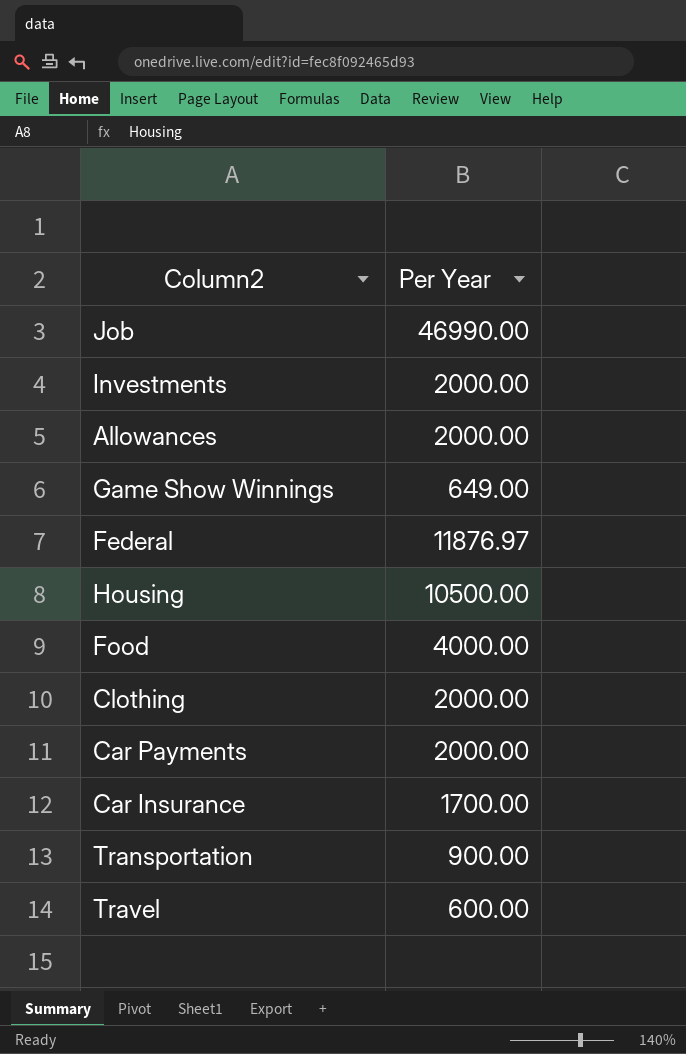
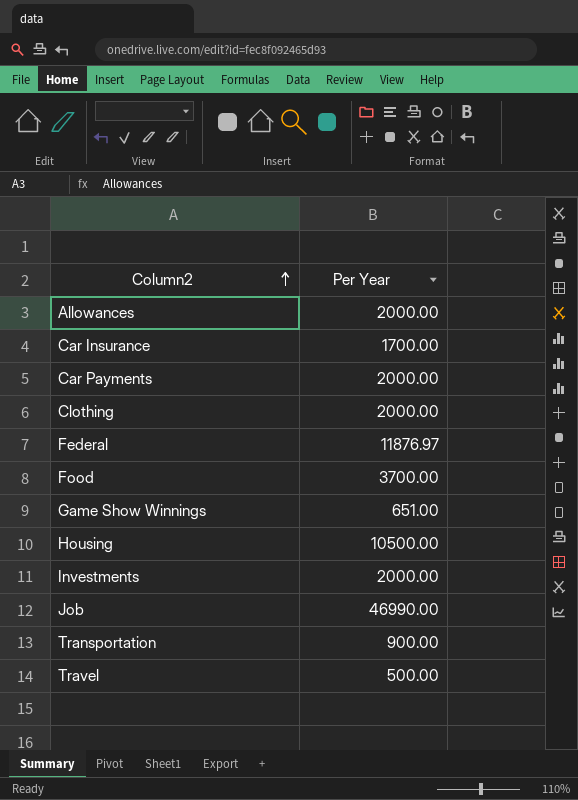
row order: none -> Column2 ascending
Food | Per Year: 4000.00 -> 3700.00
Game Show Winnings | Per Year: 649.00 -> 651.00
Travel | Per Year: 600.00 -> 500.00

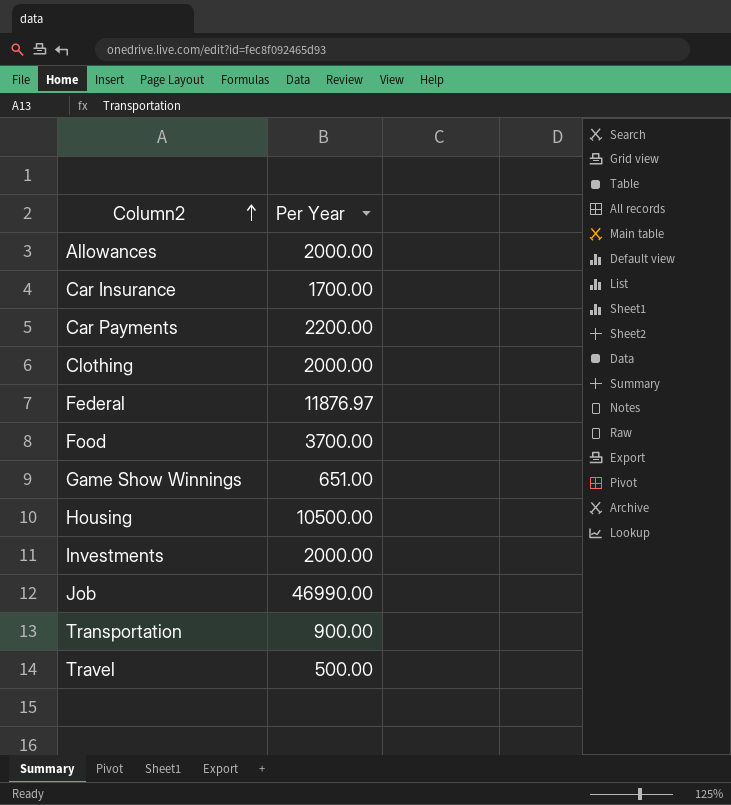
Car Payments | Per Year: 2000.00 -> 2200.00

